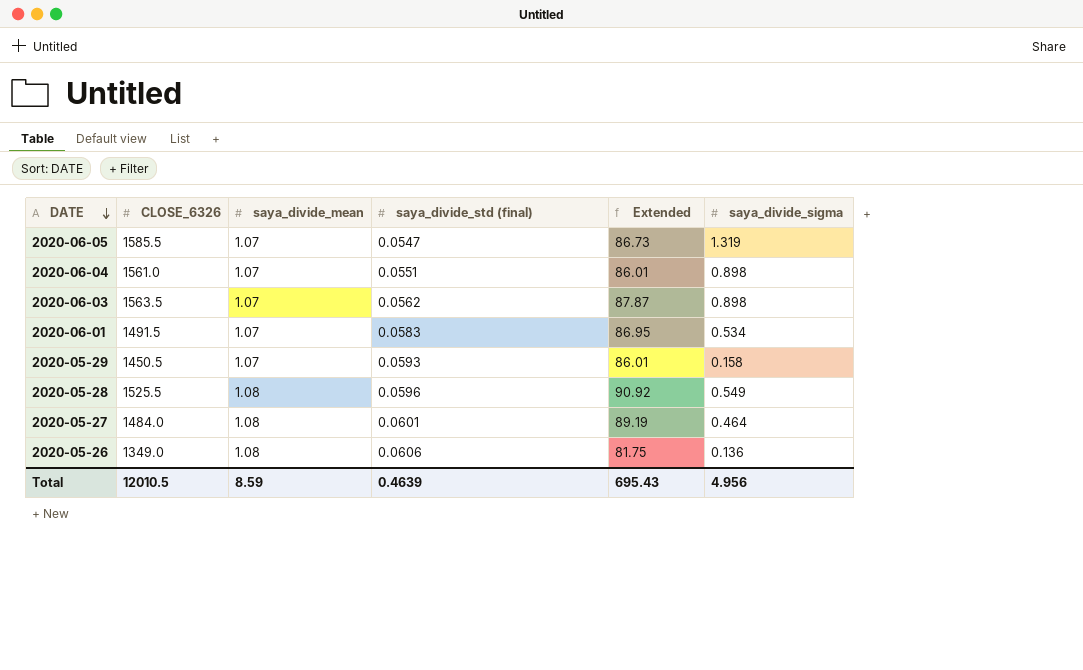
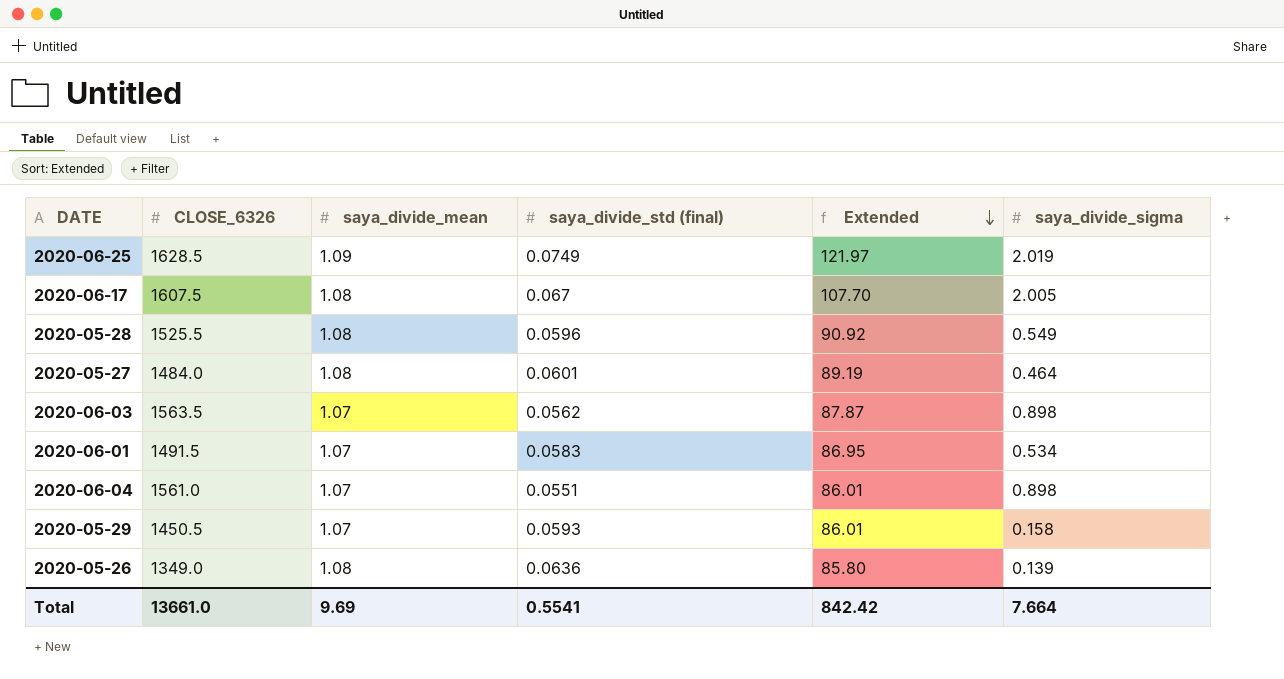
row order: DATE descending -> Extended descending
row 2020-06-05: 1585.5 | 1.07 | 0.0547 | 86.73 | 1.319 -> none
row 2020-06-25: none -> 1628.5 | 1.09 | 0.0749 | 121.97 | 2.019
row 2020-06-17: none -> 1607.5 | 1.08 | 0.067 | 107.70 | 2.005
2020-05-26 | saya_divide_std (final): 0.0606 -> 0.0636
2020-05-26 | Extended: 81.75 -> 85.80
2020-05-26 | saya_divide_sigma: 0.136 -> 0.139
Total | CLOSE_6326: 12010.5 -> 13661.0
Total | saya_divide_mean: 8.59 -> 9.69
Total | saya_divide_std (final): 0.4639 -> 0.5541
Total | Extended: 695.43 -> 842.42
Total | saya_divide_sigma: 4.956 -> 7.664

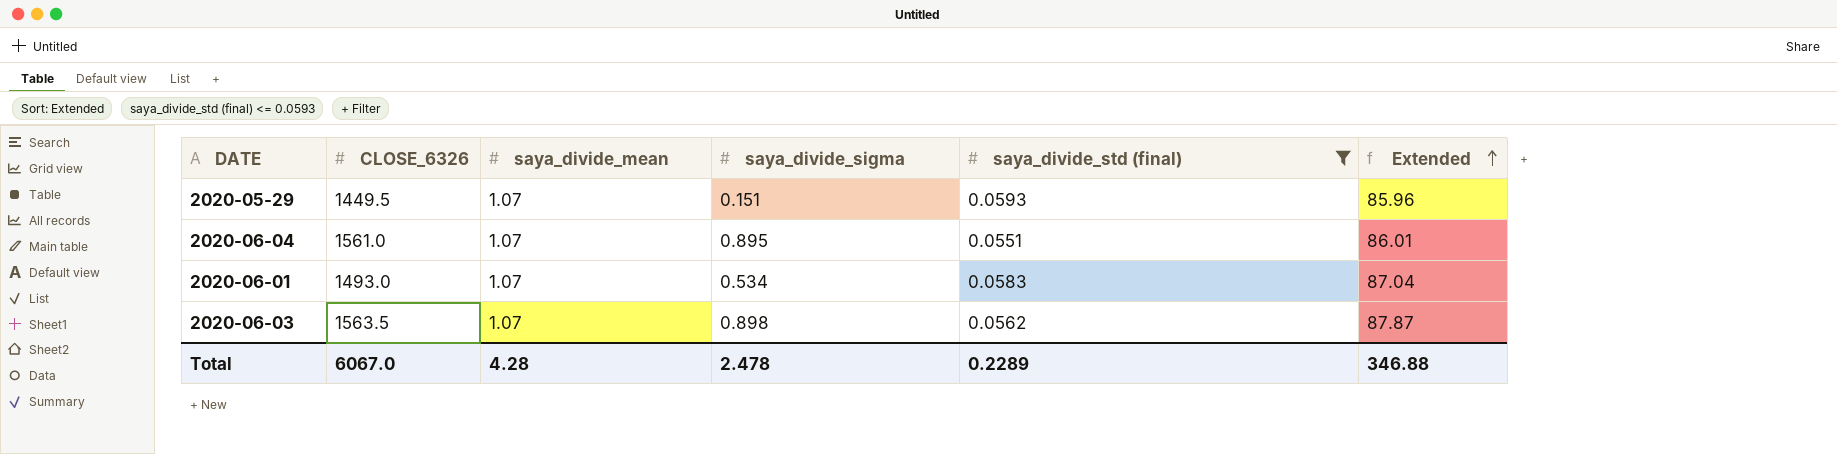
filter: none -> saya_divide_std (final) <= 0.0593
row order: Extended descending -> Extended ascending
column saya_divide_sigma | position: 6 -> 4
2020-05-29 | CLOSE_6326: 1450.5 -> 1449.5
2020-05-29 | saya_divide_sigma: 0.158 -> 0.151
2020-05-29 | Extended: 86.01 -> 85.96
2020-06-04 | saya_divide_sigma: 0.898 -> 0.895
2020-06-01 | CLOSE_6326: 1491.5 -> 1493.0
2020-06-01 | Extended: 86.95 -> 87.04
Total | CLOSE_6326: 13661.0 -> 6067.0
Total | saya_divide_mean: 9.69 -> 4.28
Total | saya_divide_sigma: 7.664 -> 2.478
Total | saya_divide_std (final): 0.5541 -> 0.2289
Total | Extended: 842.42 -> 346.88

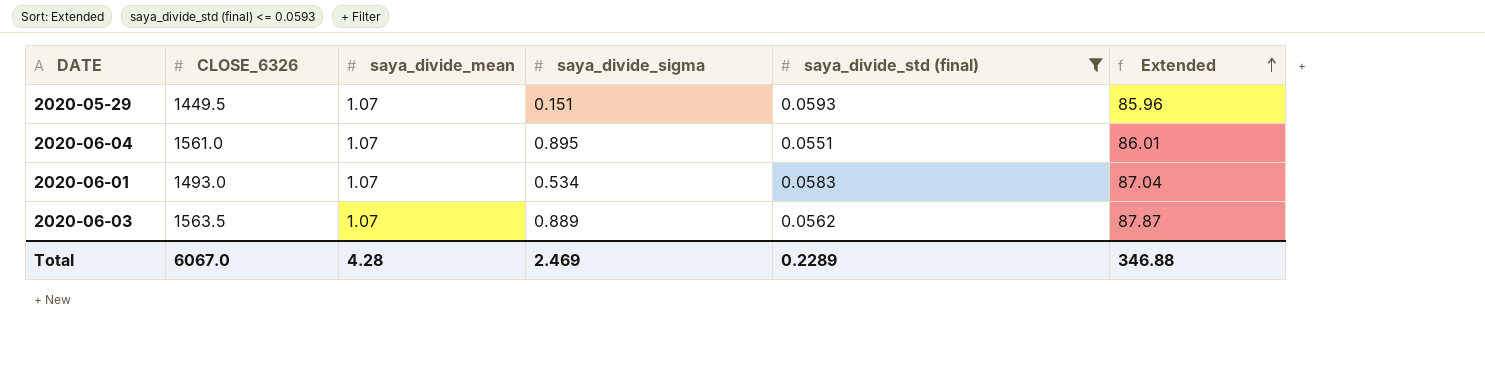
2020-06-03 | saya_divide_sigma: 0.898 -> 0.889
Total | saya_divide_sigma: 2.478 -> 2.469

